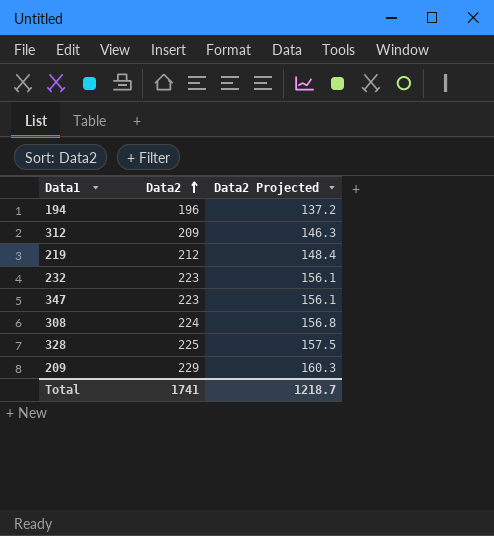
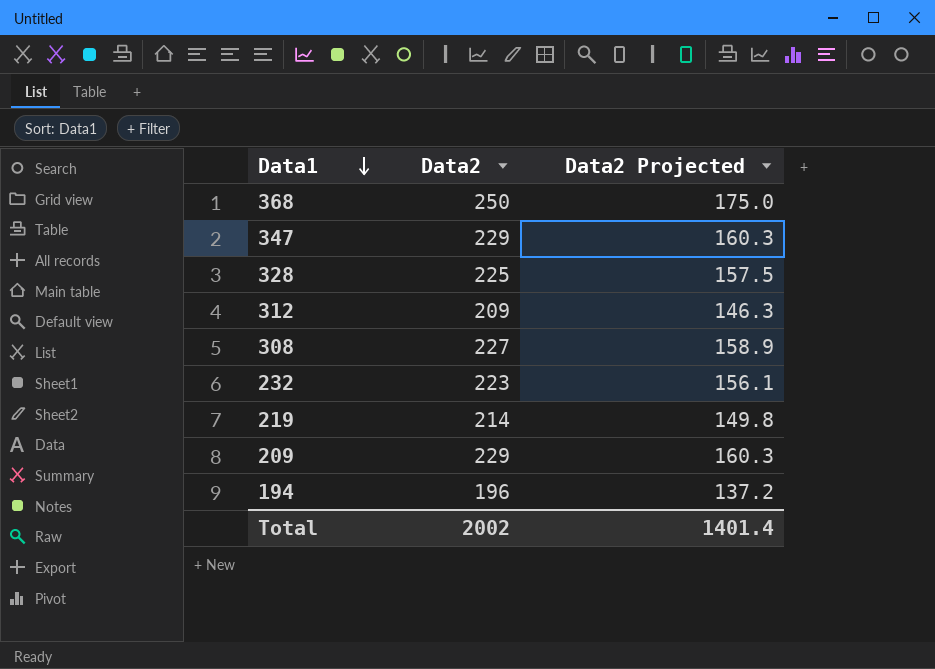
row order: Data2 ascending -> Data1 descending
row 368: none -> 250 | 175.0
347 | Data2: 223 -> 229
347 | Data2 Projected: 156.1 -> 160.3
308 | Data2: 224 -> 227
308 | Data2 Projected: 156.8 -> 158.9
219 | Data2: 212 -> 214
219 | Data2 Projected: 148.4 -> 149.8
Total | Data2: 1741 -> 2002
Total | Data2 Projected: 1218.7 -> 1401.4

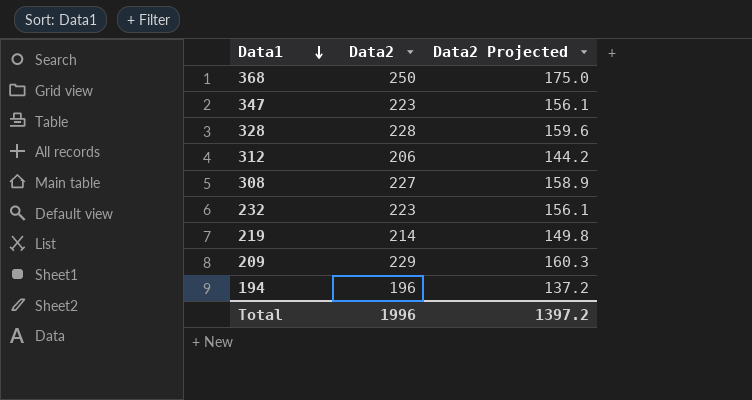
347 | Data2: 229 -> 223
347 | Data2 Projected: 160.3 -> 156.1
328 | Data2: 225 -> 228
328 | Data2 Projected: 157.5 -> 159.6
312 | Data2: 209 -> 206
312 | Data2 Projected: 146.3 -> 144.2
Total | Data2: 2002 -> 1996
Total | Data2 Projected: 1401.4 -> 1397.2

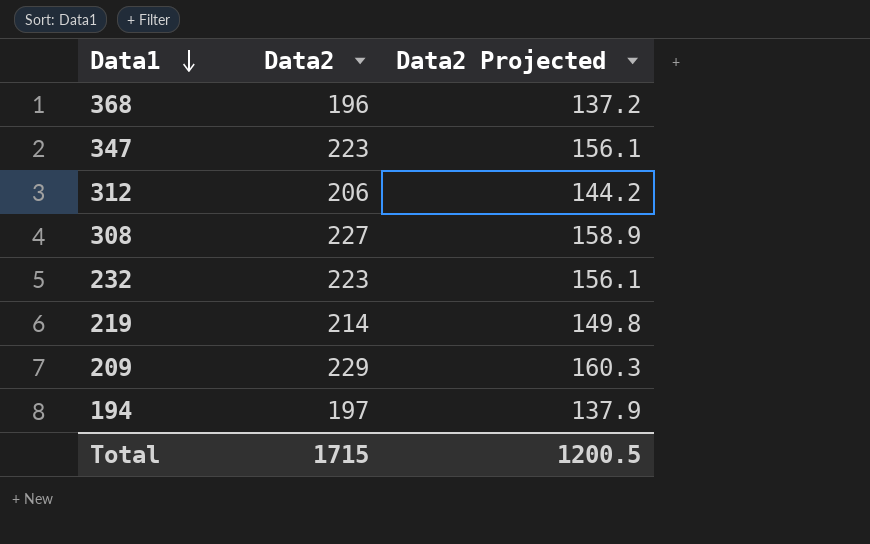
row 328: 228 | 159.6 -> none
368 | Data2: 250 -> 196
368 | Data2 Projected: 175.0 -> 137.2
194 | Data2: 196 -> 197
194 | Data2 Projected: 137.2 -> 137.9
Total | Data2: 1996 -> 1715
Total | Data2 Projected: 1397.2 -> 1200.5

